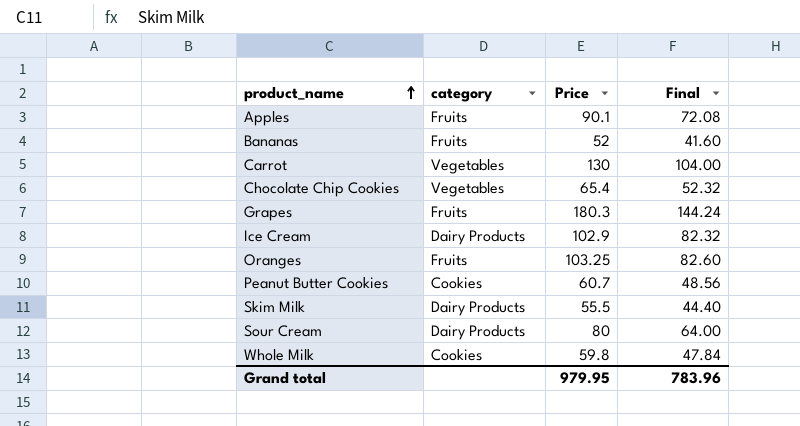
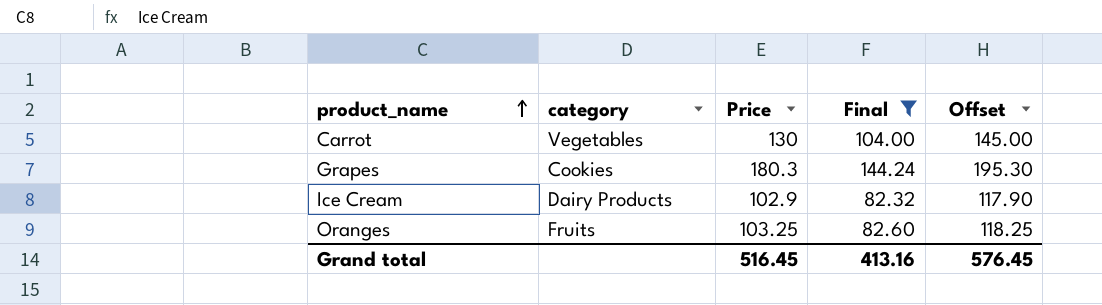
filter: none -> Final >= 82.32
column Offset | formula: none -> [Price] + 15
Grapes | category: Fruits -> Cookies
Grand total | Price: 979.95 -> 516.45
Grand total | Final: 783.96 -> 413.16

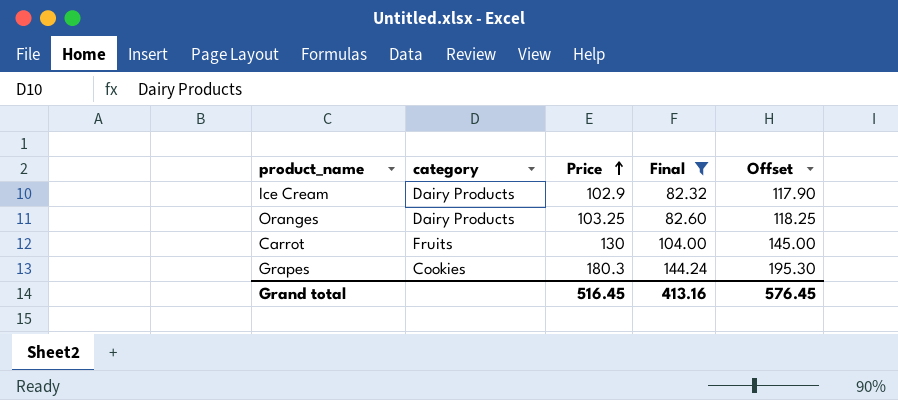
row order: product_name ascending -> Price ascending
Oranges | category: Fruits -> Dairy Products
Carrot | category: Vegetables -> Fruits

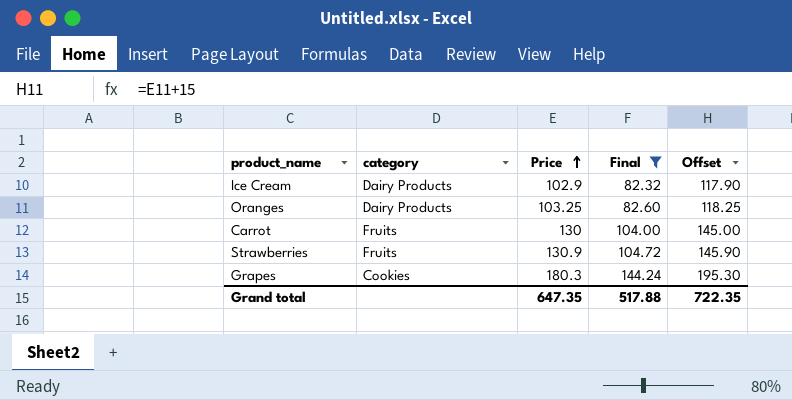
row Strawberries: none -> Fruits | 130.9 | 104.72 | 145.90
Grand total | Price: 516.45 -> 647.35
Grand total | Final: 413.16 -> 517.88
Grand total | Offset: 576.45 -> 722.35

